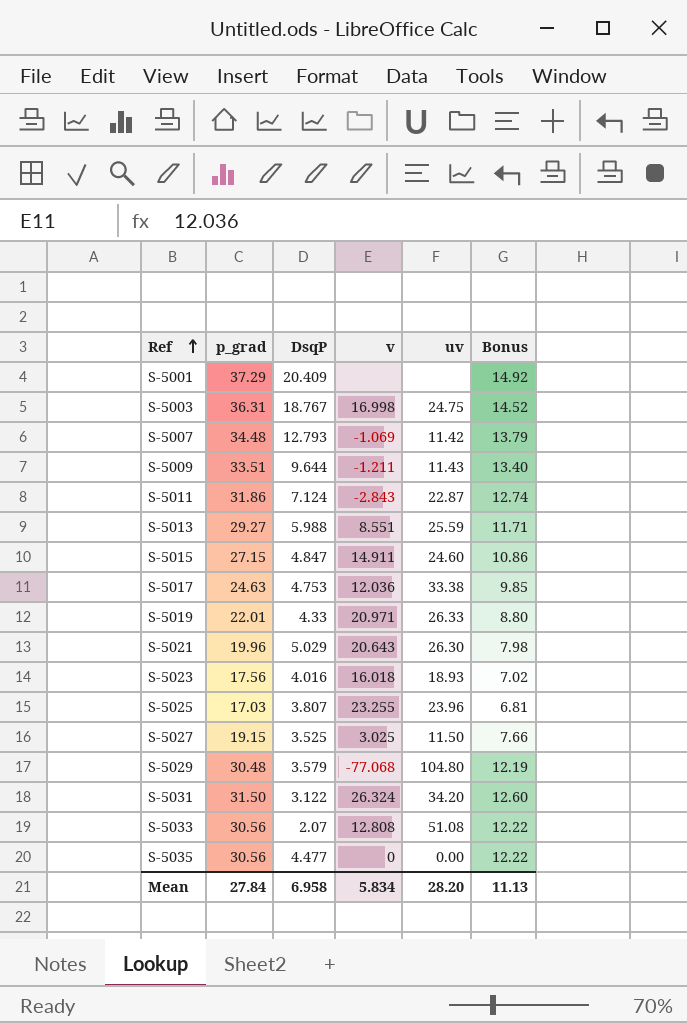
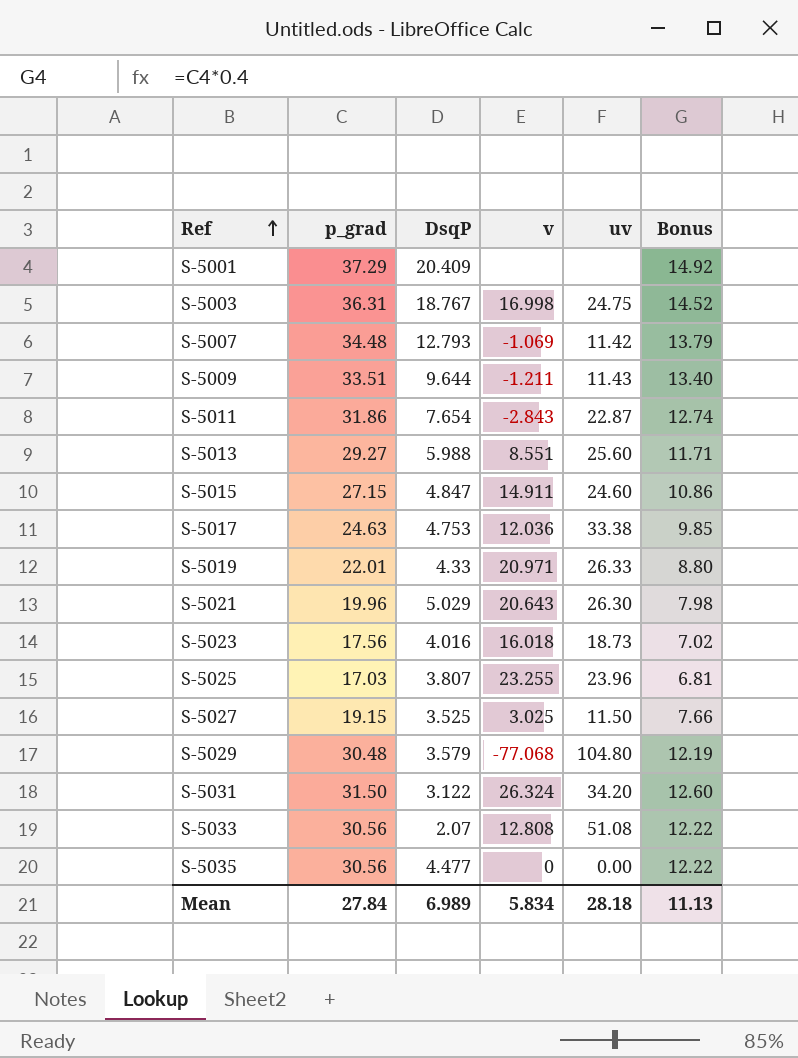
S-5011 | DsqP: 7.124 -> 7.654
S-5013 | uv: 25.59 -> 25.60
S-5023 | uv: 18.93 -> 18.73
Mean | DsqP: 6.958 -> 6.989
Mean | uv: 28.20 -> 28.18

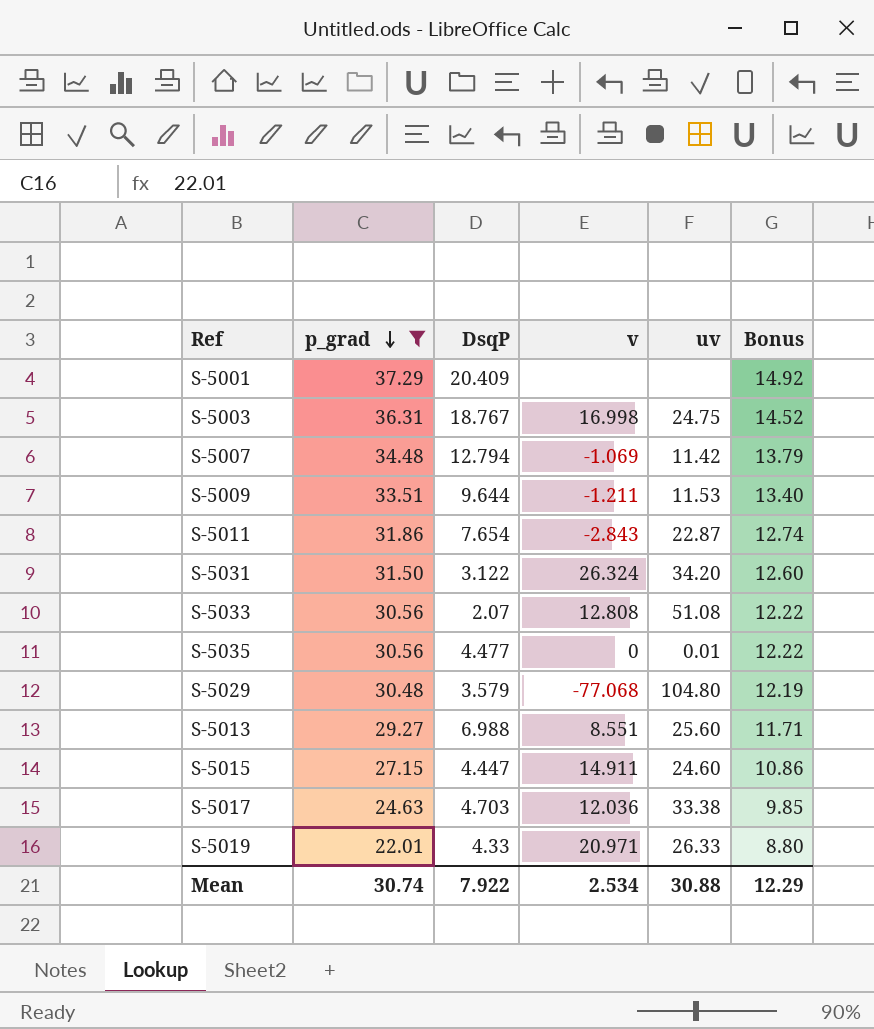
filter: none -> p_grad >= 22.01
row order: Ref ascending -> p_grad descending
S-5007 | DsqP: 12.793 -> 12.794
S-5009 | uv: 11.43 -> 11.53
S-5035 | uv: 0.00 -> 0.01
S-5013 | DsqP: 5.988 -> 6.988
S-5015 | DsqP: 4.847 -> 4.447
S-5017 | DsqP: 4.753 -> 4.703
Mean | p_grad: 27.84 -> 30.74
Mean | DsqP: 6.989 -> 7.922
Mean | v: 5.834 -> 2.534
Mean | uv: 28.18 -> 30.88
Mean | Bonus: 11.13 -> 12.29

